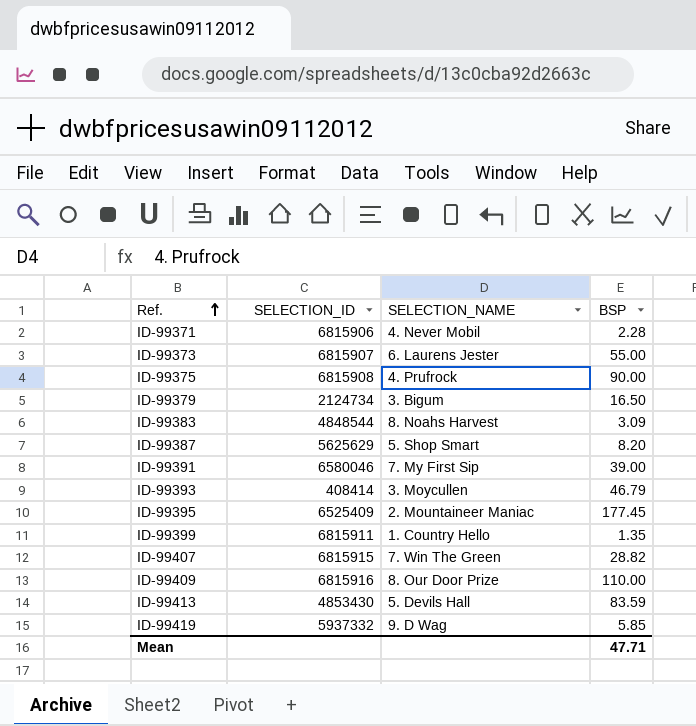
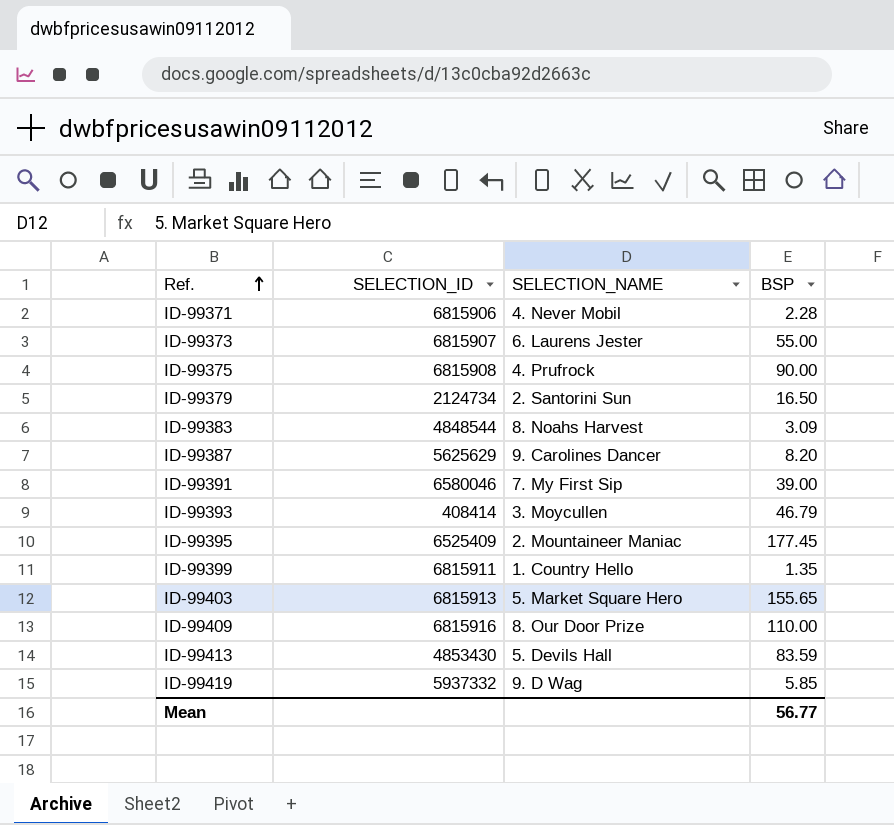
row ID-99407: 6815915 | 7. Win The Green | 28.82 -> none
ID-99379 | SELECTION_NAME: 3. Bigum -> 2. Santorini Sun
ID-99387 | SELECTION_NAME: 5. Shop Smart -> 9. Carolines Dancer
row ID-99403: none -> 6815913 | 5. Market Square Hero | 155.65
Mean | BSP: 47.71 -> 56.77

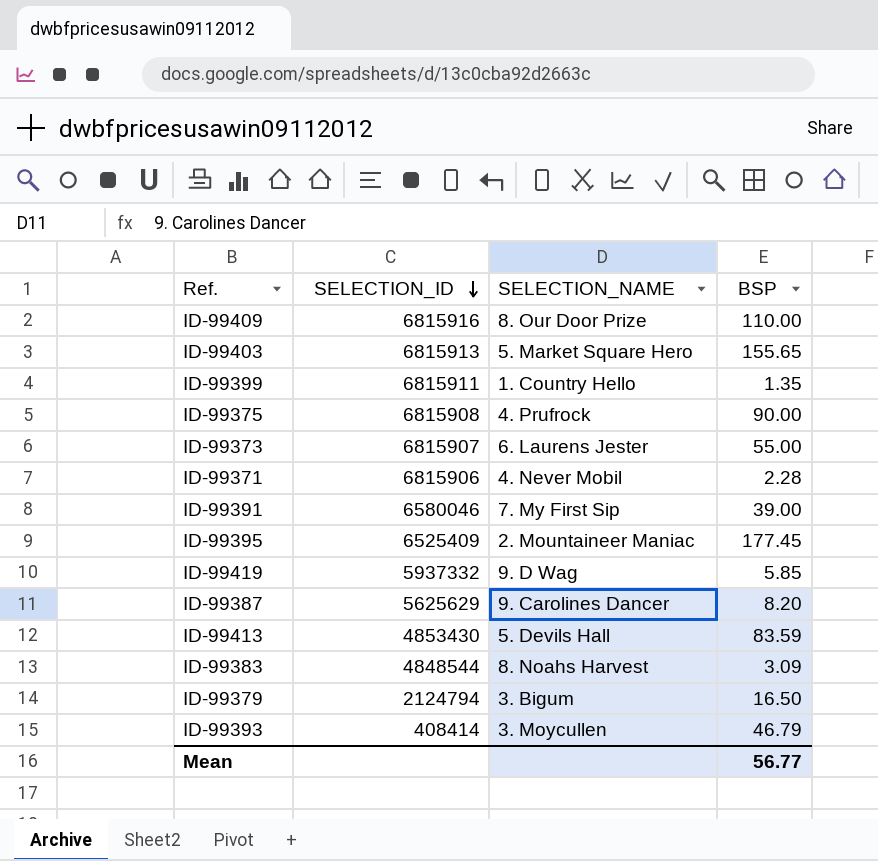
row order: Ref. ascending -> SELECTION_ID descending
ID-99379 | SELECTION_ID: 2124734 -> 2124794
ID-99379 | SELECTION_NAME: 2. Santorini Sun -> 3. Bigum

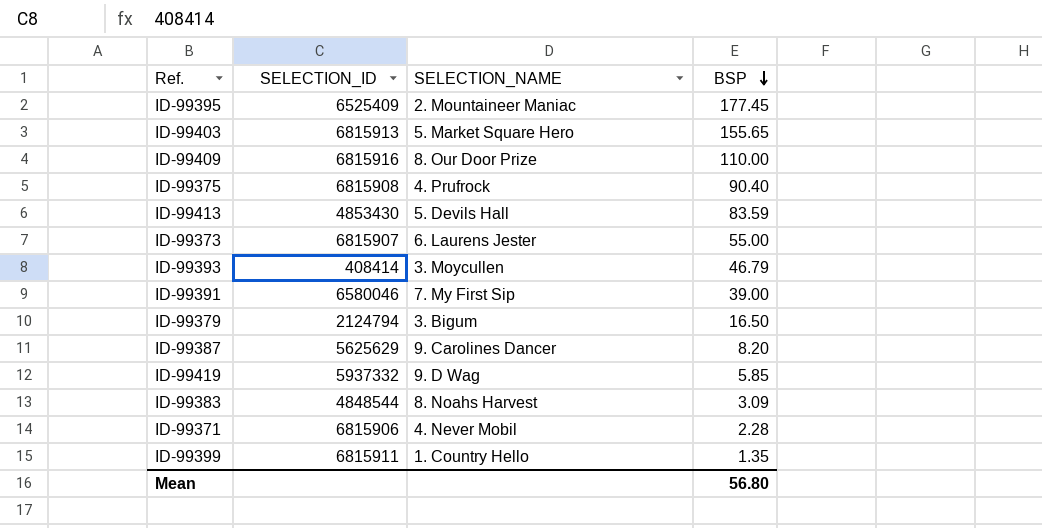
row order: SELECTION_ID descending -> BSP descending
ID-99375 | BSP: 90.00 -> 90.40
Mean | BSP: 56.77 -> 56.80

